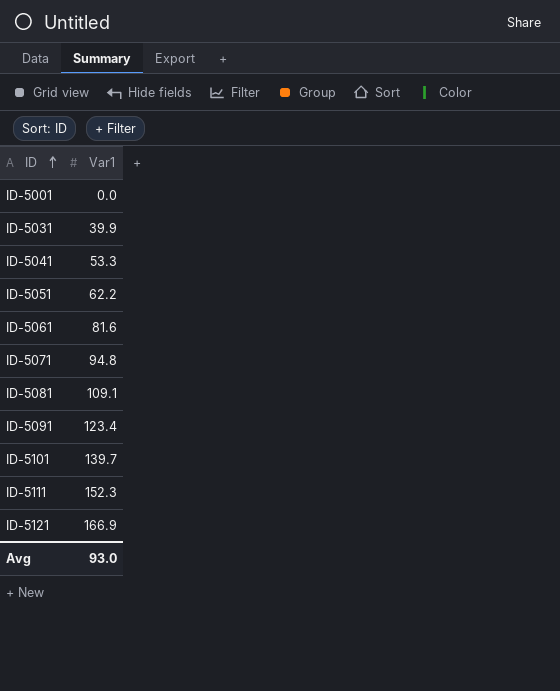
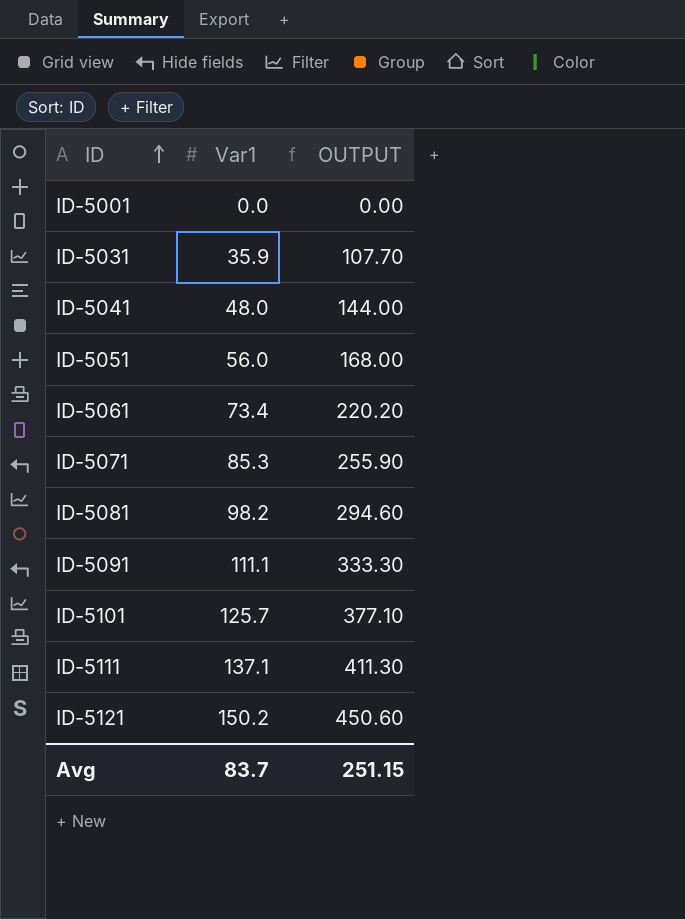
column OUTPUT | formula: none -> [Var1] * 3
ID-5031 | Var1: 39.9 -> 35.9
ID-5041 | Var1: 53.3 -> 48.0
ID-5051 | Var1: 62.2 -> 56.0
ID-5061 | Var1: 81.6 -> 73.4
ID-5071 | Var1: 94.8 -> 85.3
ID-5081 | Var1: 109.1 -> 98.2
ID-5091 | Var1: 123.4 -> 111.1
ID-5101 | Var1: 139.7 -> 125.7
ID-5111 | Var1: 152.3 -> 137.1
ID-5121 | Var1: 166.9 -> 150.2
Avg | Var1: 93.0 -> 83.7

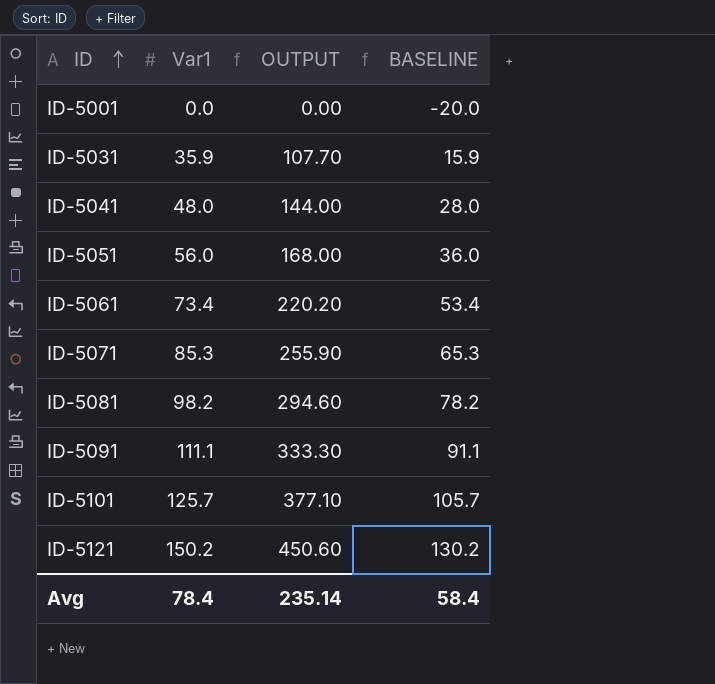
column BASELINE | formula: none -> [Var1] - 20
row ID-5111: 137.1 | 411.30 -> none
Avg | Var1: 83.7 -> 78.4
Avg | OUTPUT: 251.15 -> 235.14

